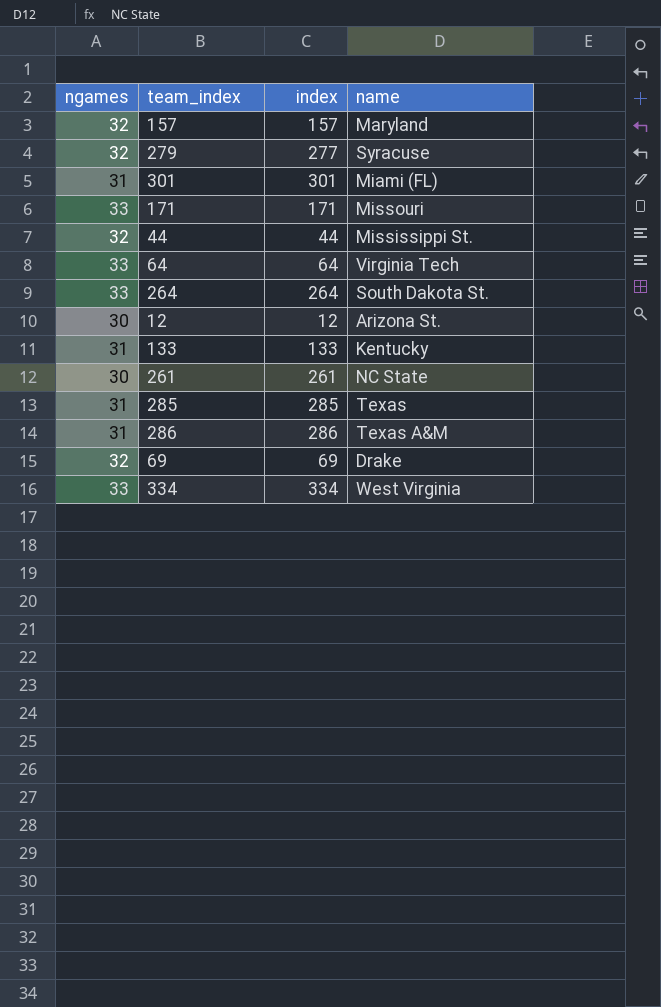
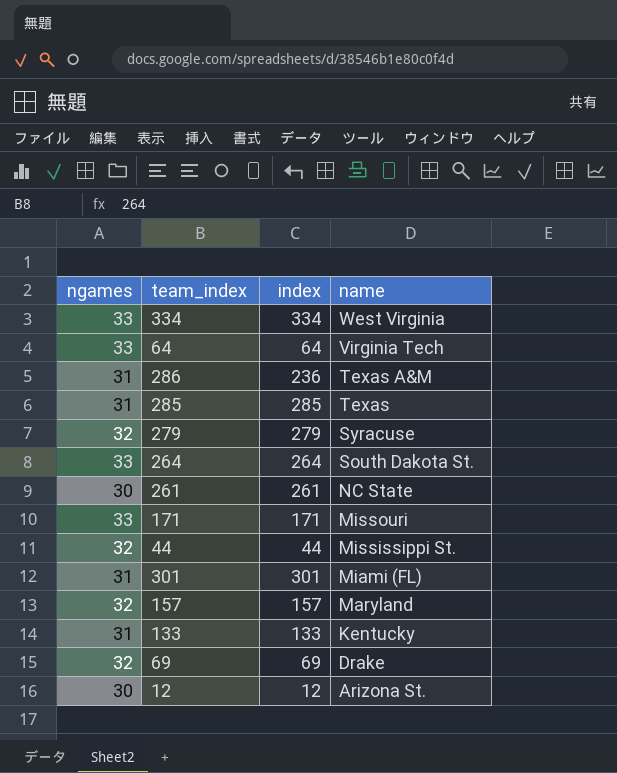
row order: none -> name descending
286 | index: 286 -> 236
279 | index: 277 -> 279

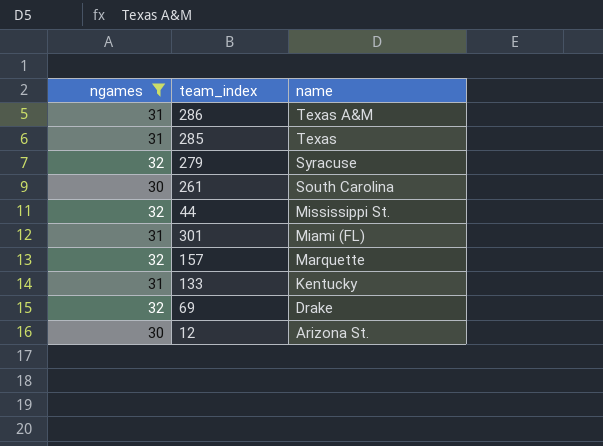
filter: none -> ngames != 33
column index | position: 3 -> none
261 | name: NC State -> South Carolina
157 | name: Maryland -> Marquette

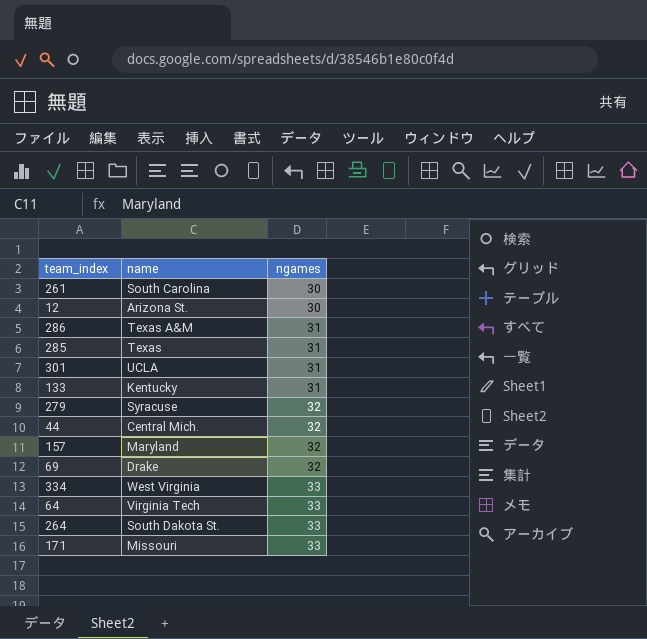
filter: ngames != 33 -> none
row order: name descending -> ngames ascending
column ngames | position: 1 -> 3
301 | name: Miami (FL) -> UCLA
44 | name: Mississippi St. -> Central Mich.
157 | name: Marquette -> Maryland

